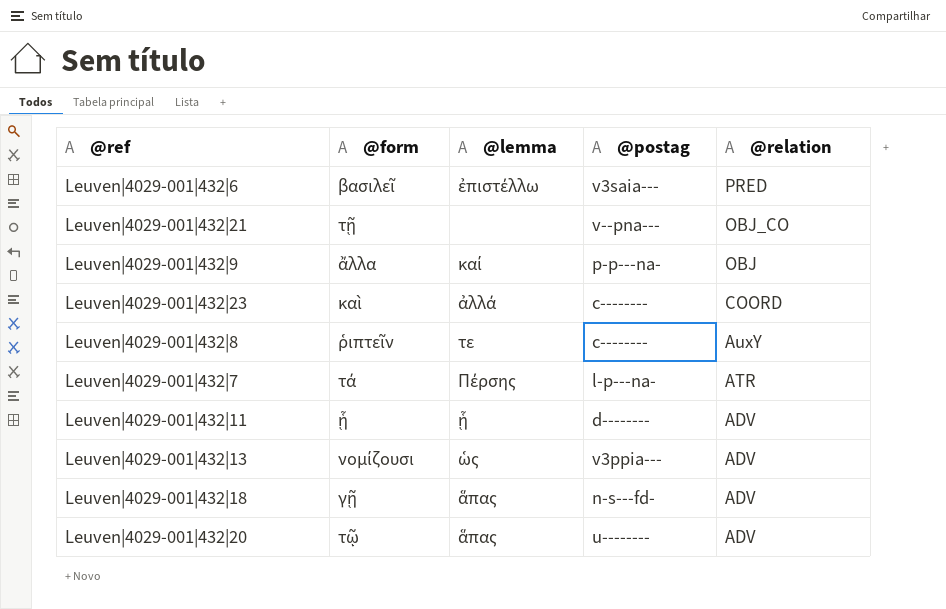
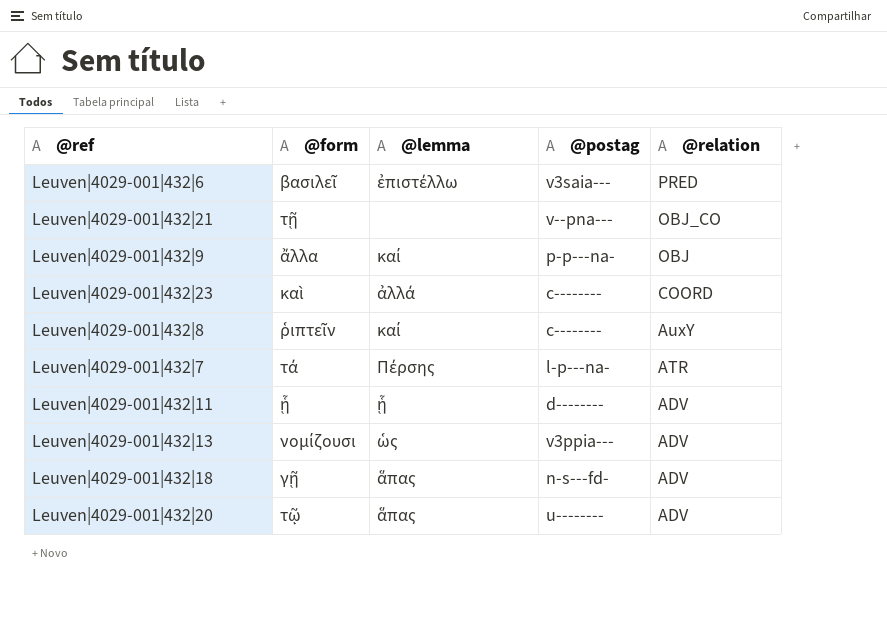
Leuven|4029-001|432|8 | @lemma: τε -> καί

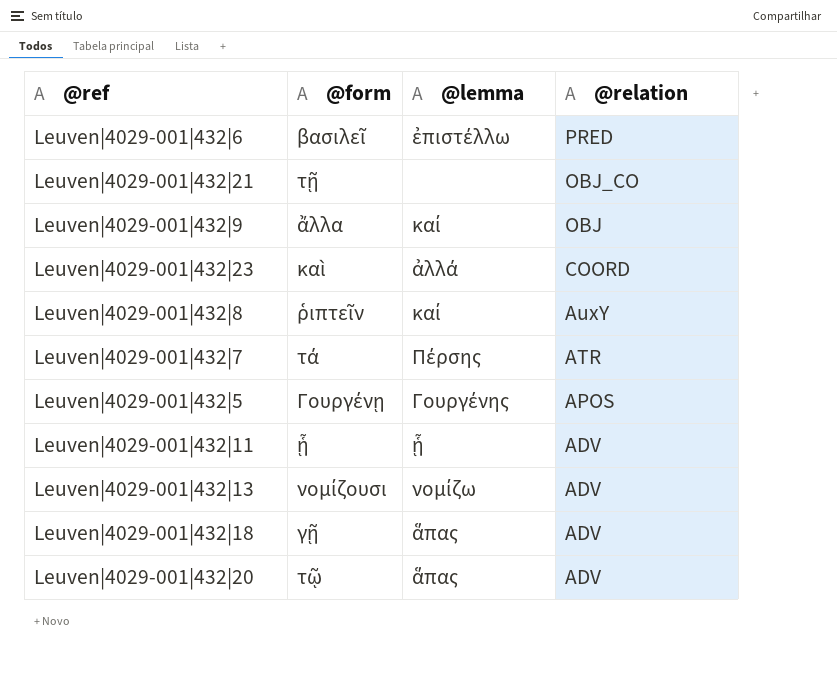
column @postag | position: 4 -> none
row Leuven|4029-001|432|5: none -> Γουργένῃ | Γουργένης | APOS
Leuven|4029-001|432|13 | @lemma: ὡς -> νομίζω

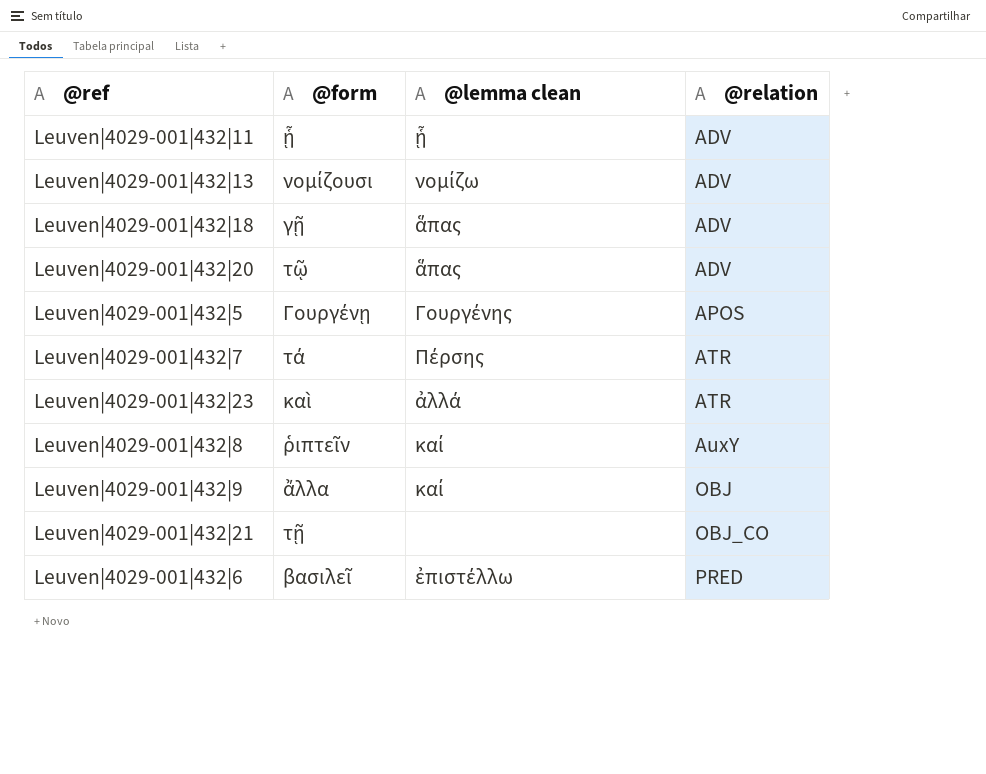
row order: @relation descending -> @relation ascending
column name: @lemma -> @lemma clean
Leuven|4029-001|432|23 | @relation: COORD -> ATR

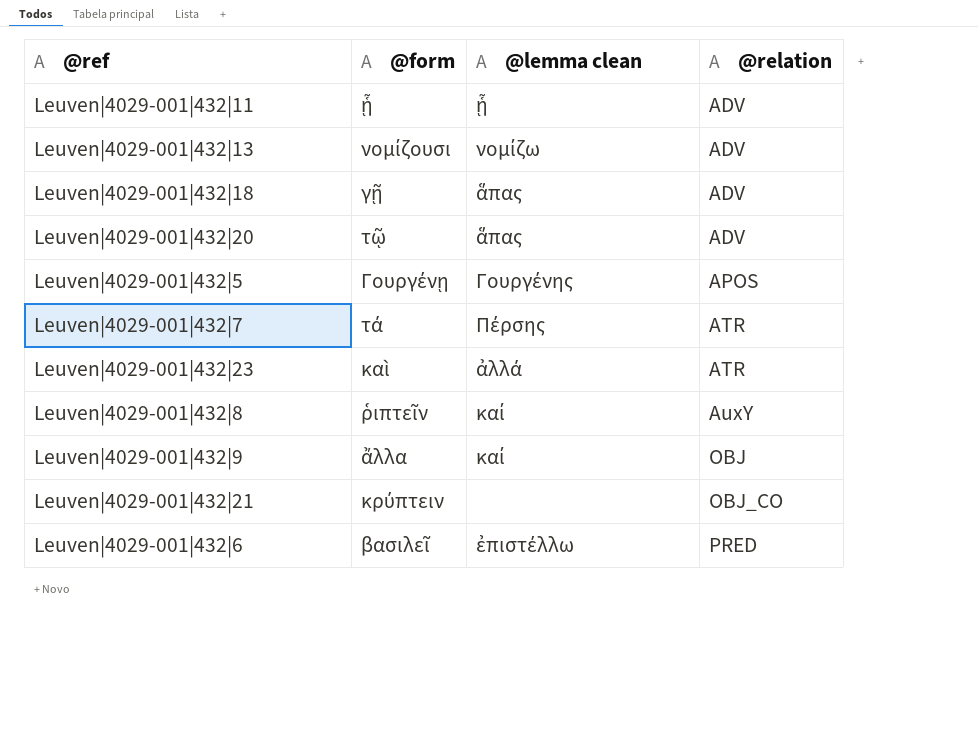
Leuven|4029-001|432|21 | @form: τῇ -> κρύπτειν

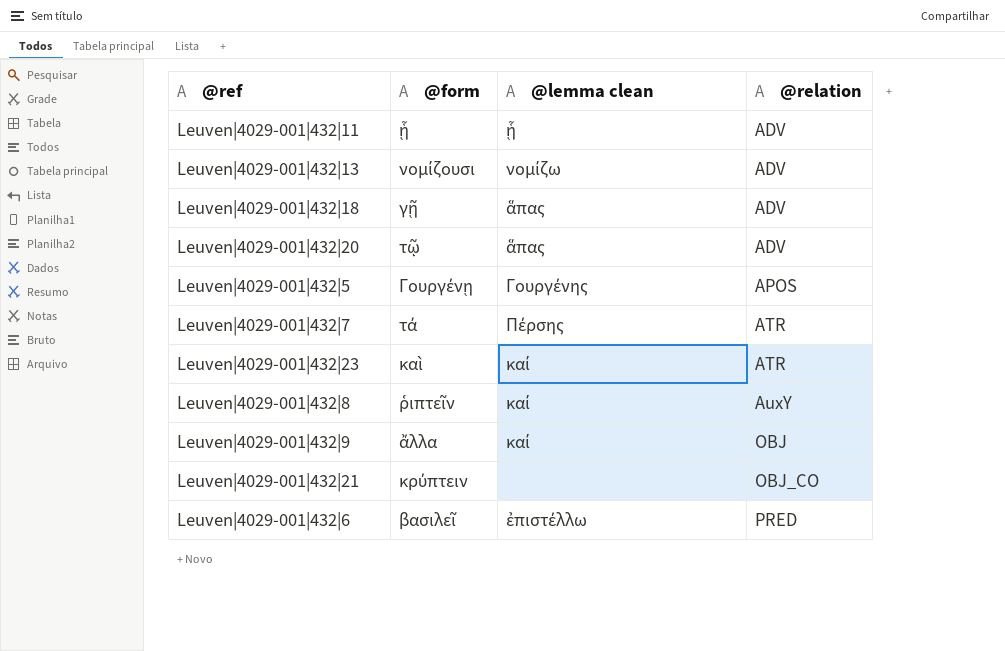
Leuven|4029-001|432|23 | @lemma clean: ἀλλά -> καί

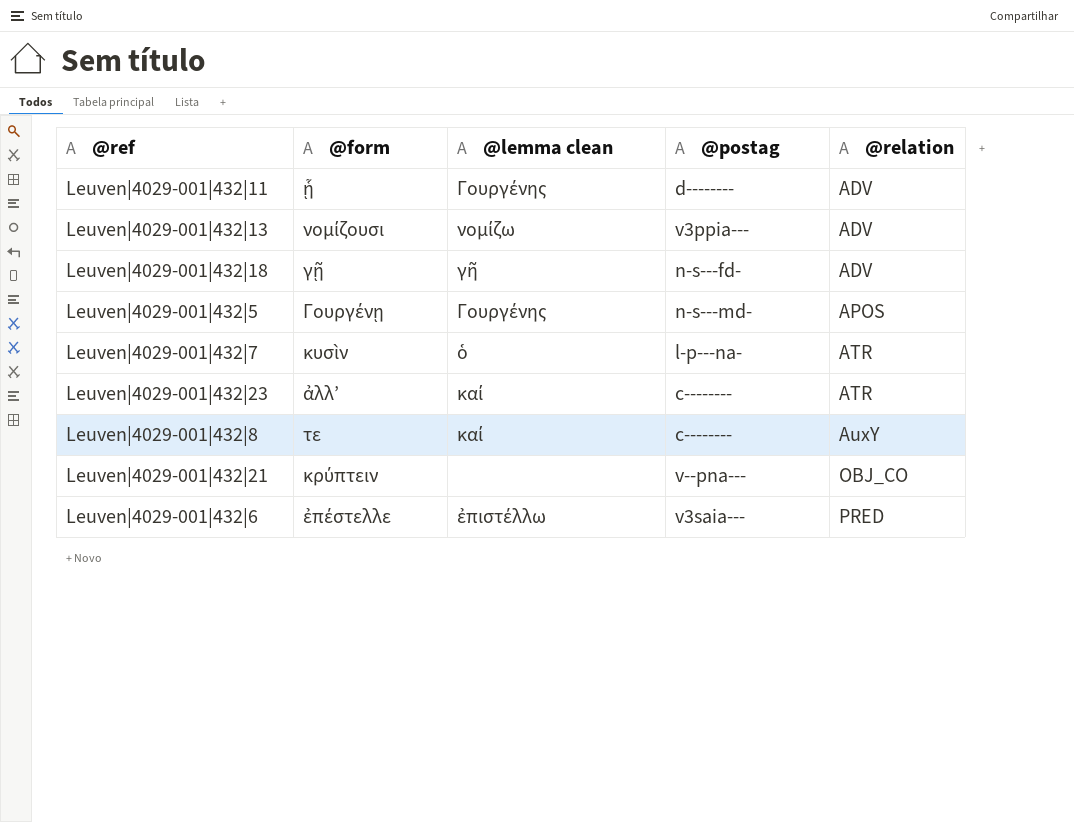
column @postag | position: none -> 4
row Leuven|4029-001|432|20: τῷ | ἅπας | ADV -> none
row Leuven|4029-001|432|9: ἄλλα | καί | OBJ -> none
Leuven|4029-001|432|11 | @lemma clean: ᾗ -> Γουργένης
Leuven|4029-001|432|18 | @lemma clean: ἅπας -> γῆ
Leuven|4029-001|432|7 | @form: τά -> κυσὶν
Leuven|4029-001|432|7 | @lemma clean: Πέρσης -> ὁ
Leuven|4029-001|432|23 | @form: καὶ -> ἀλλ’
Leuven|4029-001|432|8 | @form: ῥιπτεῖν -> τε
Leuven|4029-001|432|6 | @form: βασιλεῖ -> ἐπέστελλε

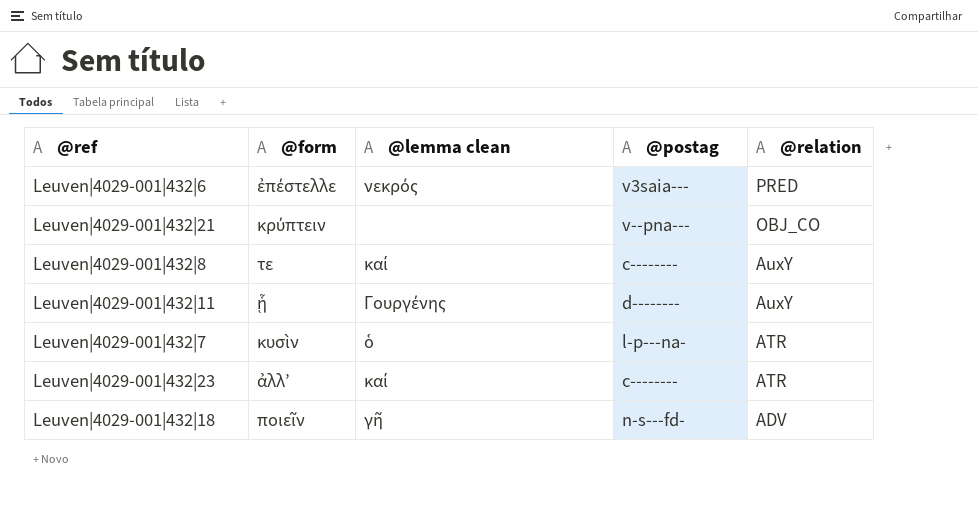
row order: @relation ascending -> @relation descending
row Leuven|4029-001|432|13: νομίζουσι | νομίζω | v3ppia--- | ADV -> none
row Leuven|4029-001|432|5: Γουργένῃ | Γουργένης | n-s---md- | APOS -> none
Leuven|4029-001|432|6 | @lemma clean: ἐπιστέλλω -> νεκρός
Leuven|4029-001|432|11 | @relation: ADV -> AuxY
Leuven|4029-001|432|18 | @form: γῇ -> ποιεῖν

